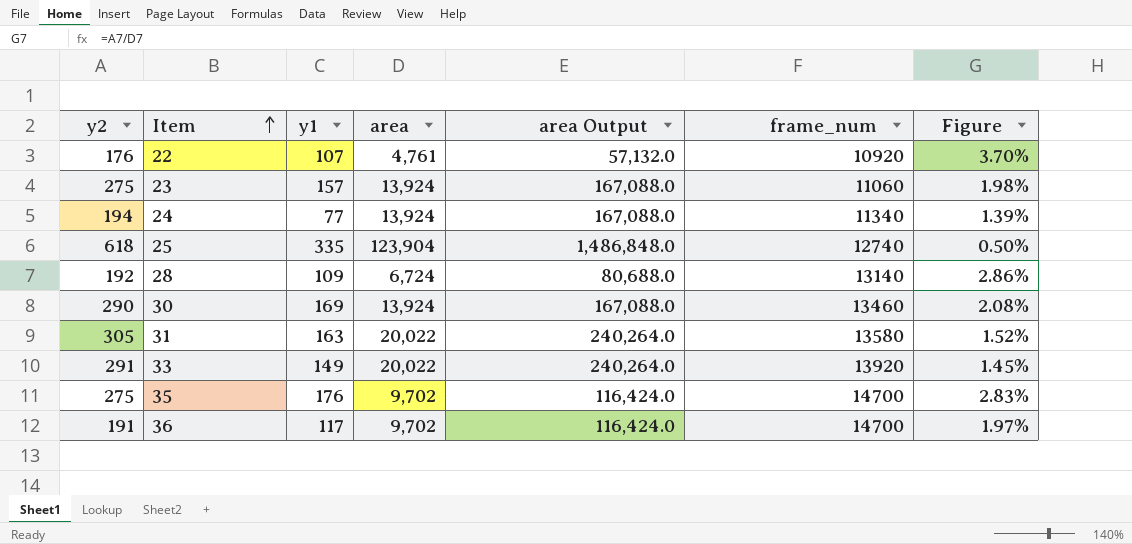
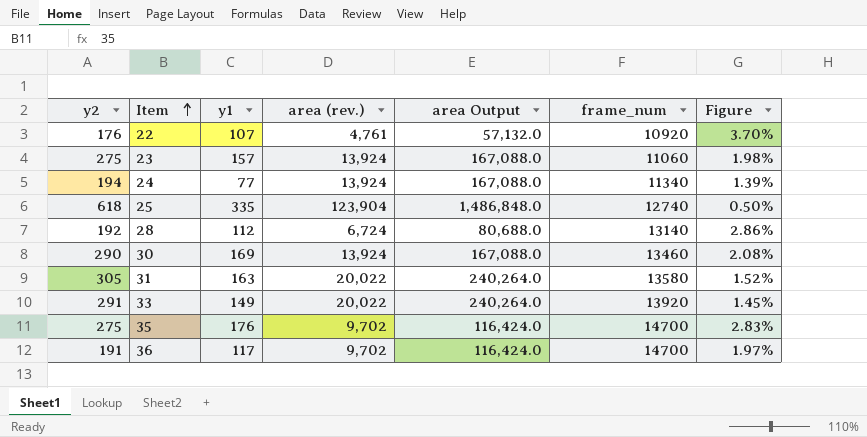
column name: area -> area (rev.)
28 | y1: 109 -> 112

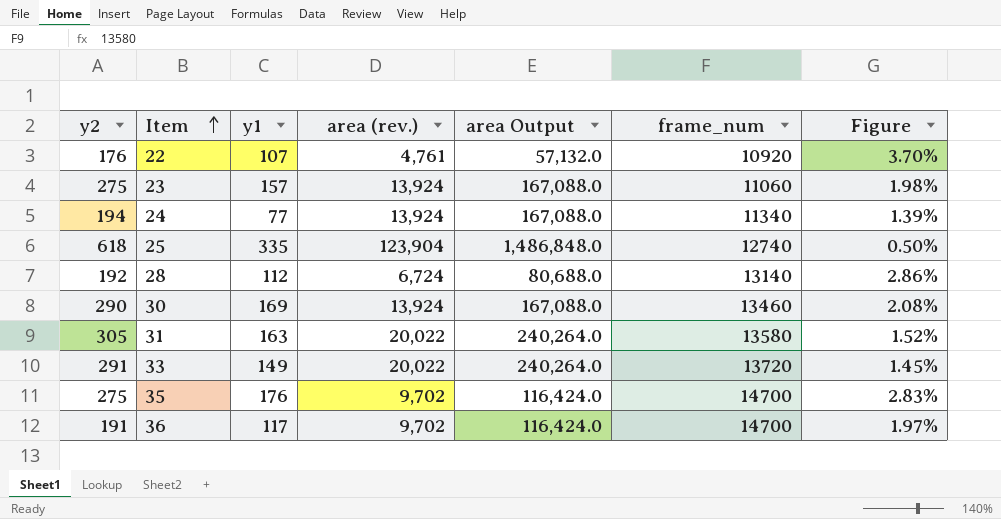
33 | frame_num: 13920 -> 13720

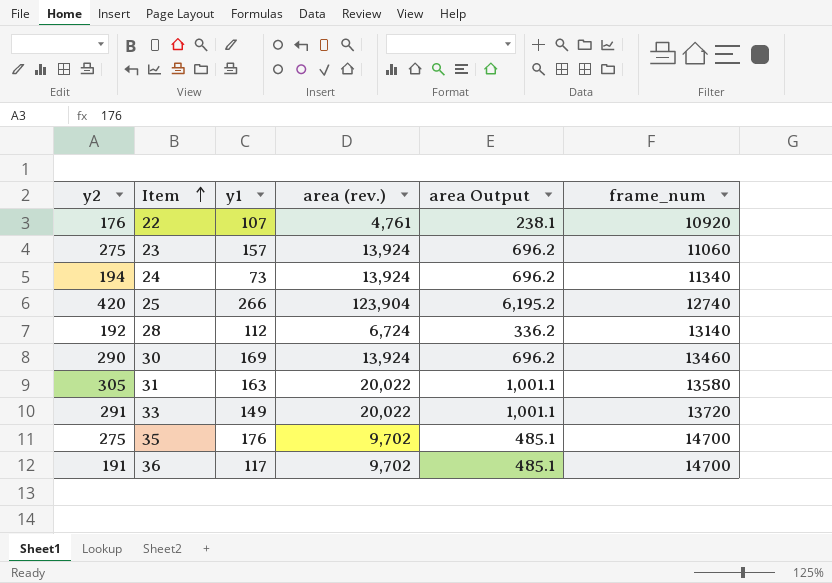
column Figure | formula: [y2] / [area (rev.)] -> none
column area Output | formula: [area (rev.)] * 12 -> [area (rev.)] * 0.05
24 | y1: 77 -> 73
25 | y2: 618 -> 420
25 | y1: 335 -> 266

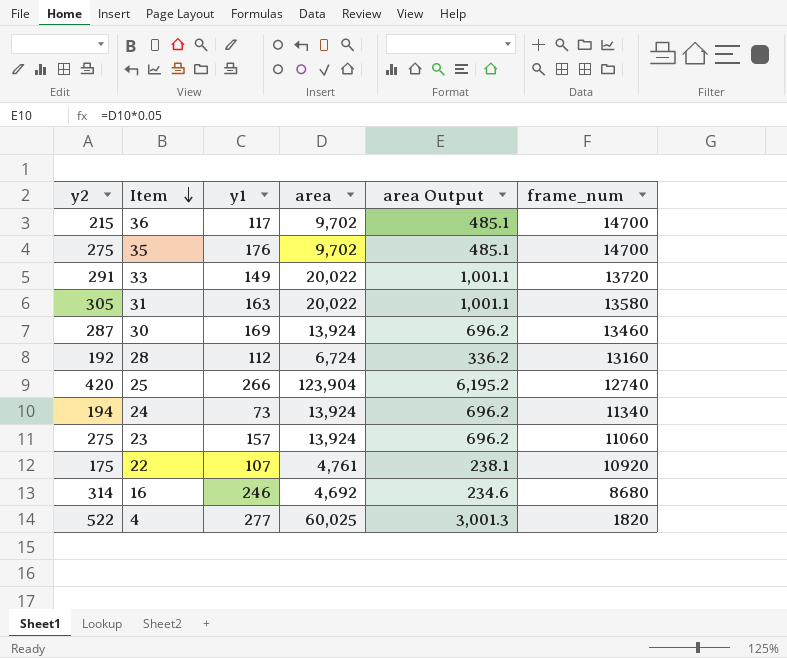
row order: Item ascending -> Item descending
column name: area (rev.) -> area
36 | y2: 191 -> 215
30 | y2: 290 -> 287
28 | frame_num: 13140 -> 13160
22 | y2: 176 -> 175
row 16: none -> 314 | 246 | 4,692 | 234.6 | 8680
row 4: none -> 522 | 277 | 60,025 | 3,001.3 | 1820

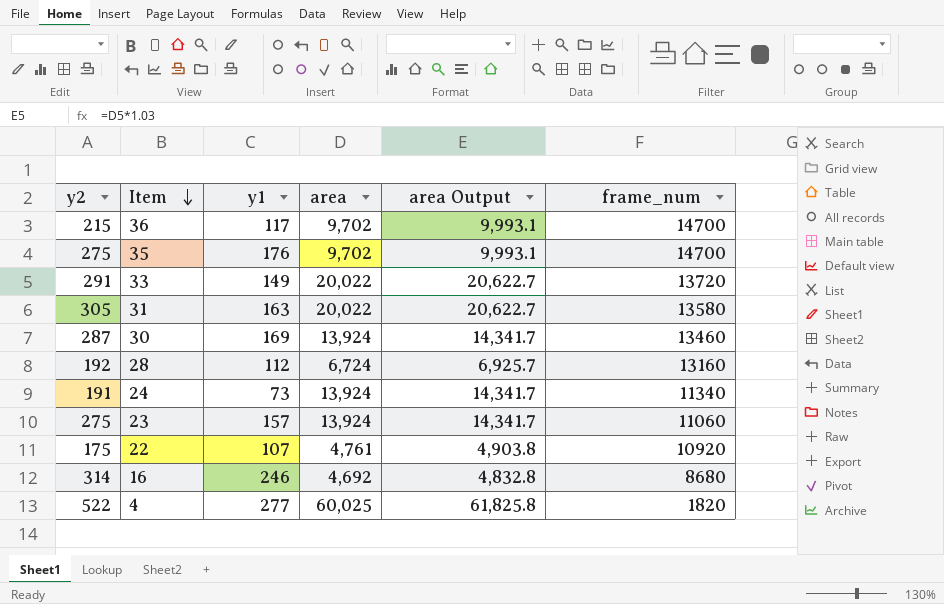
column area Output | formula: [area] * 0.05 -> [area] * 1.03
row 25: 420 | 266 | 123,904 | 6,195.2 | 12740 -> none
24 | y2: 194 -> 191

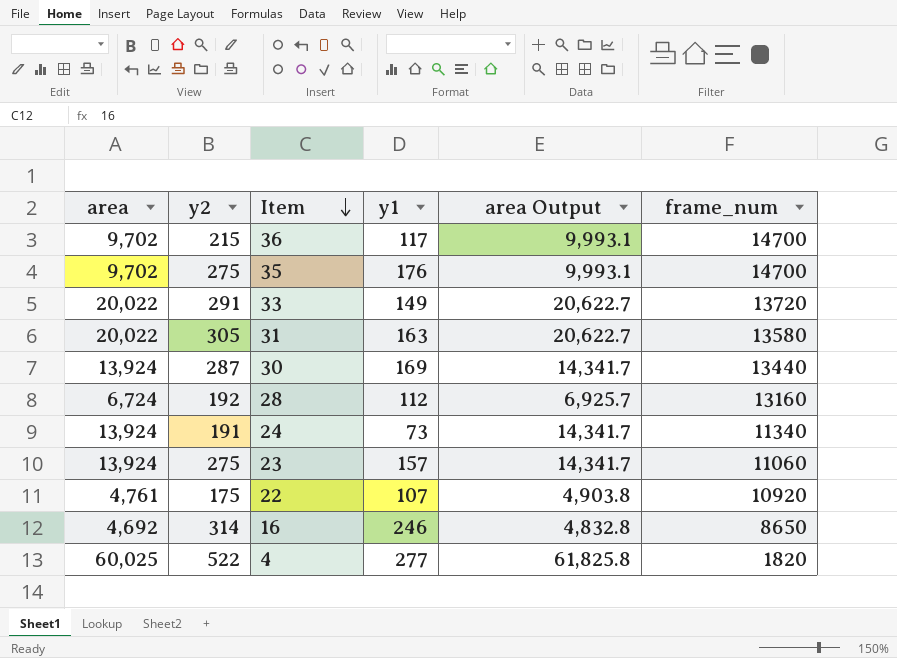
column area | position: 4 -> 1
30 | frame_num: 13460 -> 13440
16 | frame_num: 8680 -> 8650

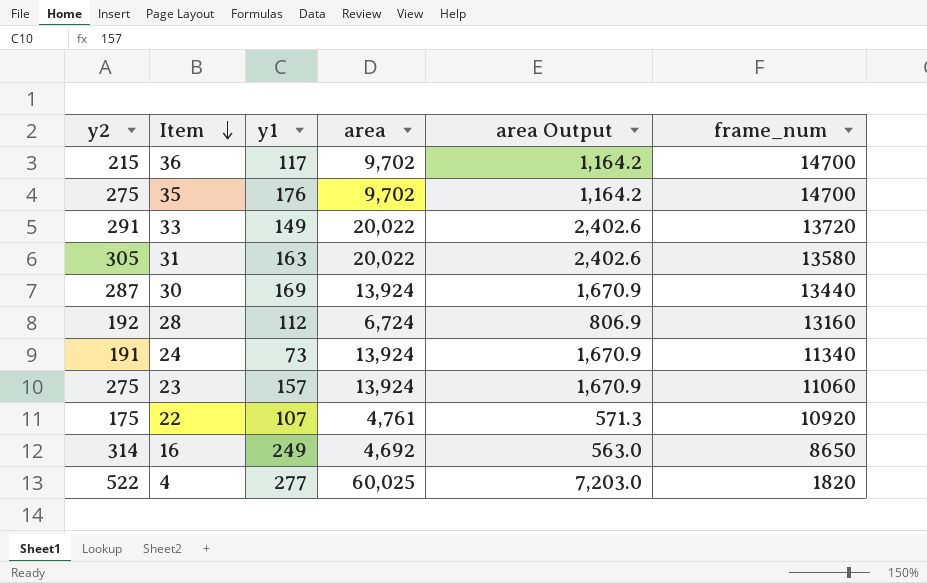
column area | position: 1 -> 4
column area Output | formula: [area] * 1.03 -> [area] * 0.12
16 | y1: 246 -> 249

